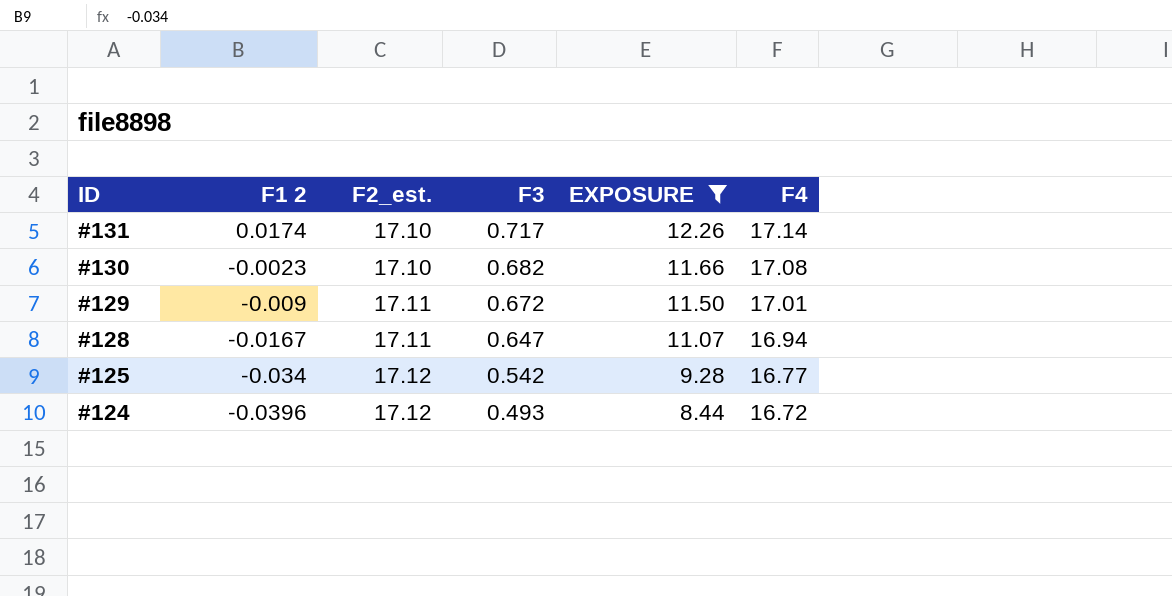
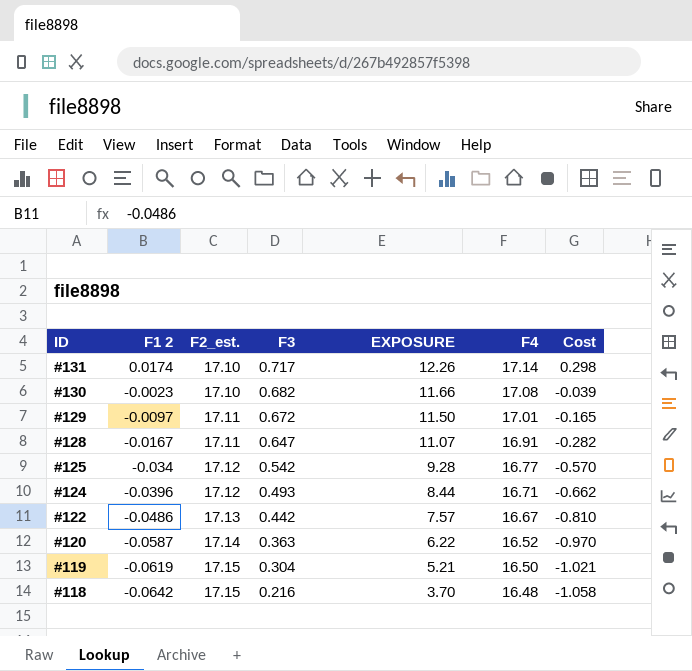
filter: EXPOSURE >= 8.44 -> none
column Cost | formula: none -> [F1 2] * [F4]
#129 | F1 2: -0.009 -> -0.0097
#128 | F4: 16.94 -> 16.91
#124 | F4: 16.72 -> 16.71

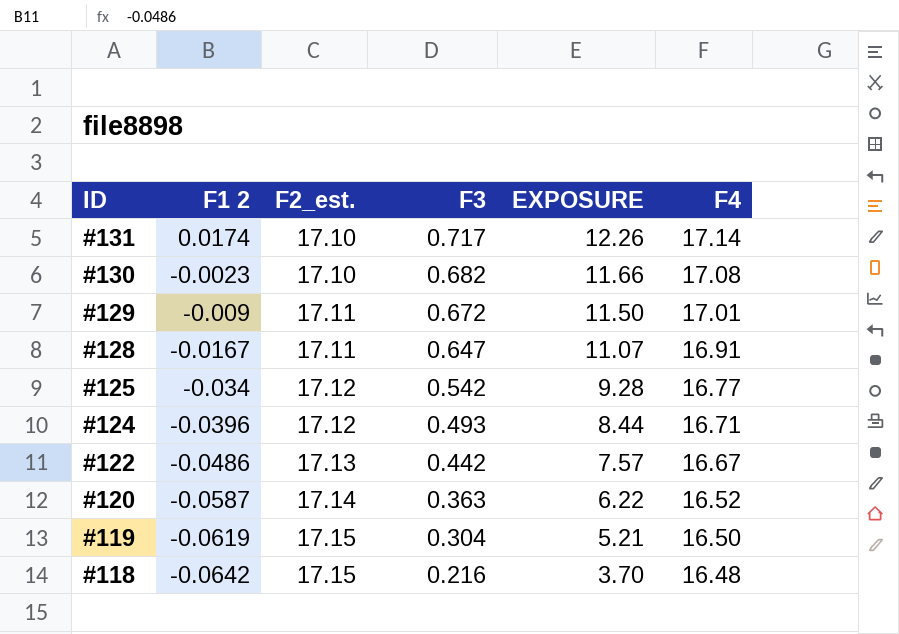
column Cost | formula: [F1 2] * [F4] -> none
#129 | F1 2: -0.0097 -> -0.009

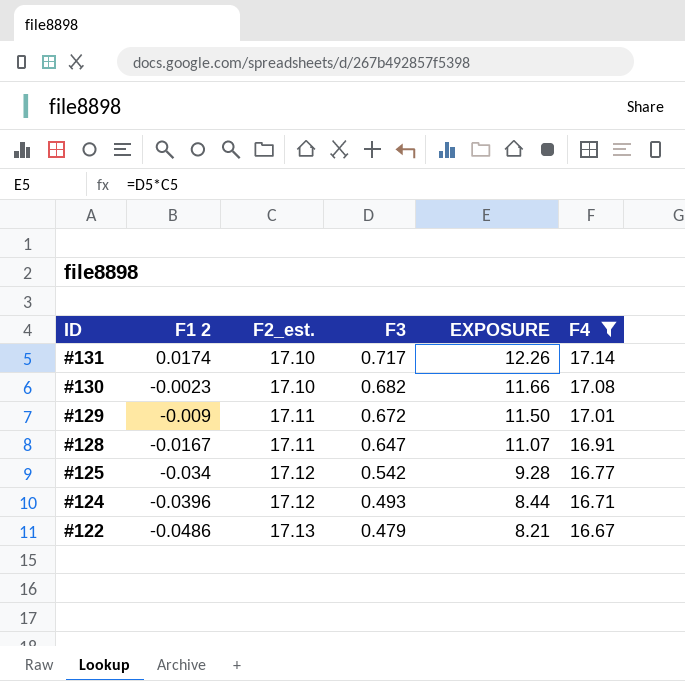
filter: none -> F4 >= 16.67
#122 | F3: 0.442 -> 0.479
#122 | EXPOSURE: 7.57 -> 8.21

